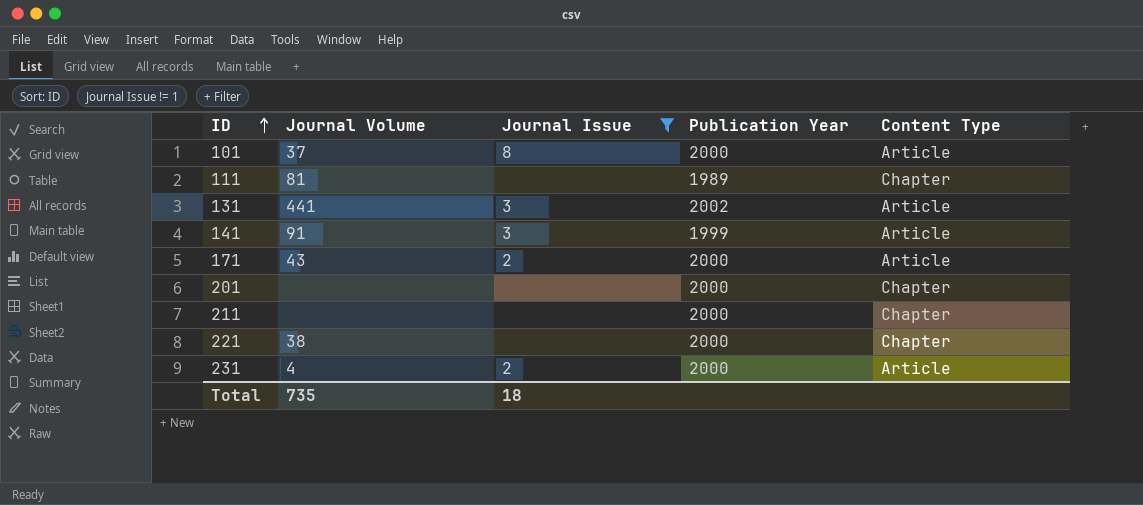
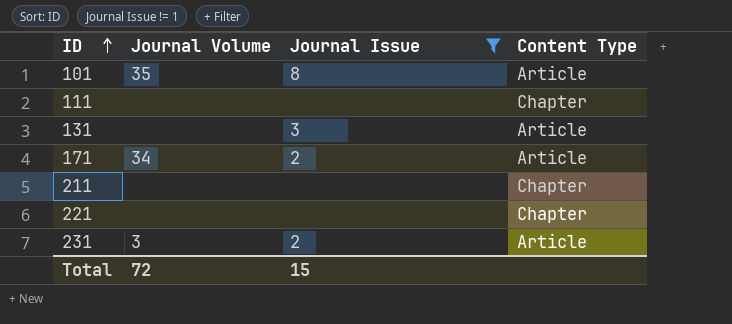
column Publication Year | position: 4 -> none
row 141: 91 | 3 | 1999 | Article -> none
row 201: none | none | 2000 | Chapter -> none
101 | Journal Volume: 37 -> 35
111 | Journal Volume: 81 -> none
131 | Journal Volume: 441 -> none
171 | Journal Volume: 43 -> 34
221 | Journal Volume: 38 -> none
231 | Journal Volume: 4 -> 3
Total | Journal Volume: 735 -> 72
Total | Journal Issue: 18 -> 15

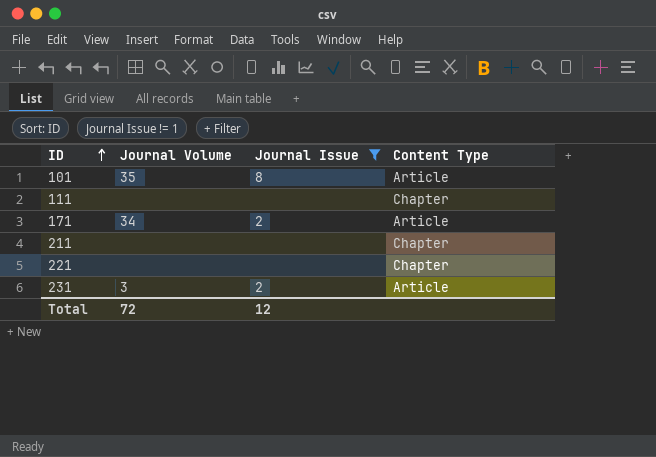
row 131: none | 3 | Article -> none
Total | Journal Issue: 15 -> 12

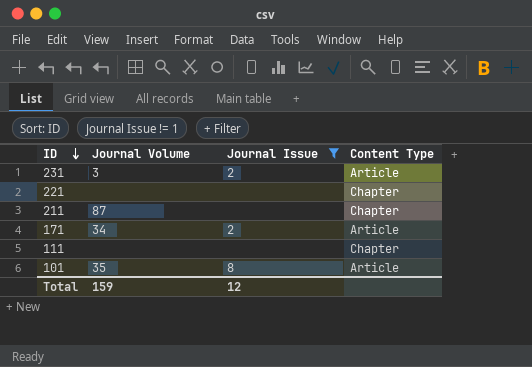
row order: ID ascending -> ID descending
211 | Journal Volume: none -> 87
Total | Journal Volume: 72 -> 159

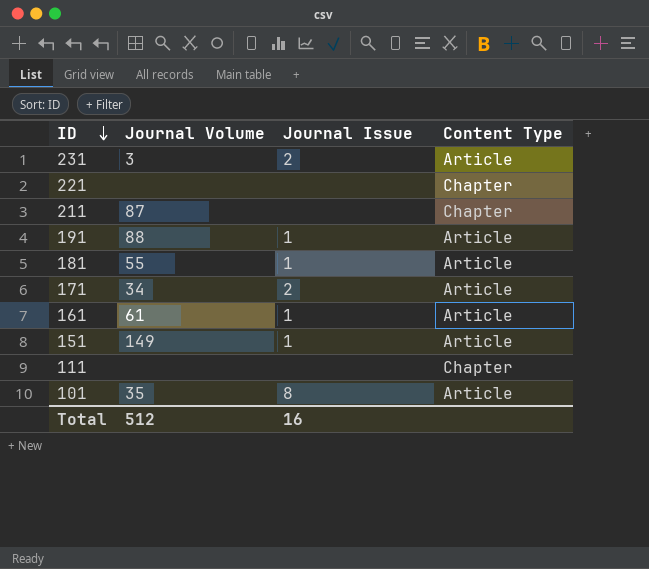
filter: Journal Issue != 1 -> none
Total | Journal Volume: 159 -> 512
Total | Journal Issue: 12 -> 16

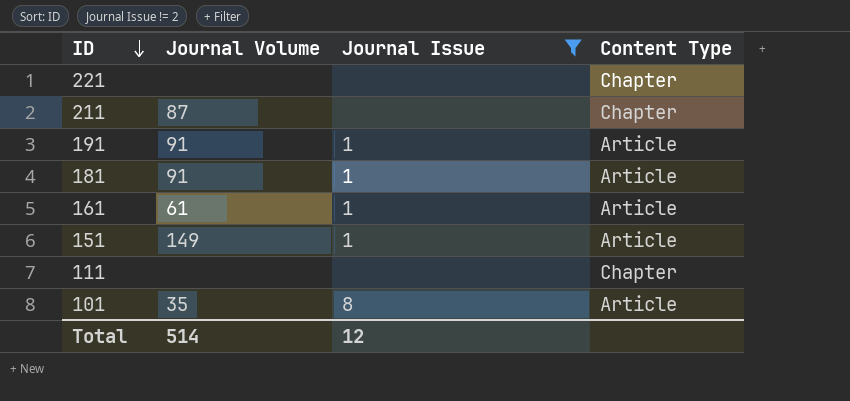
filter: none -> Journal Issue != 2
191 | Journal Volume: 88 -> 91
181 | Journal Volume: 55 -> 91
Total | Journal Volume: 512 -> 514
Total | Journal Issue: 16 -> 12

